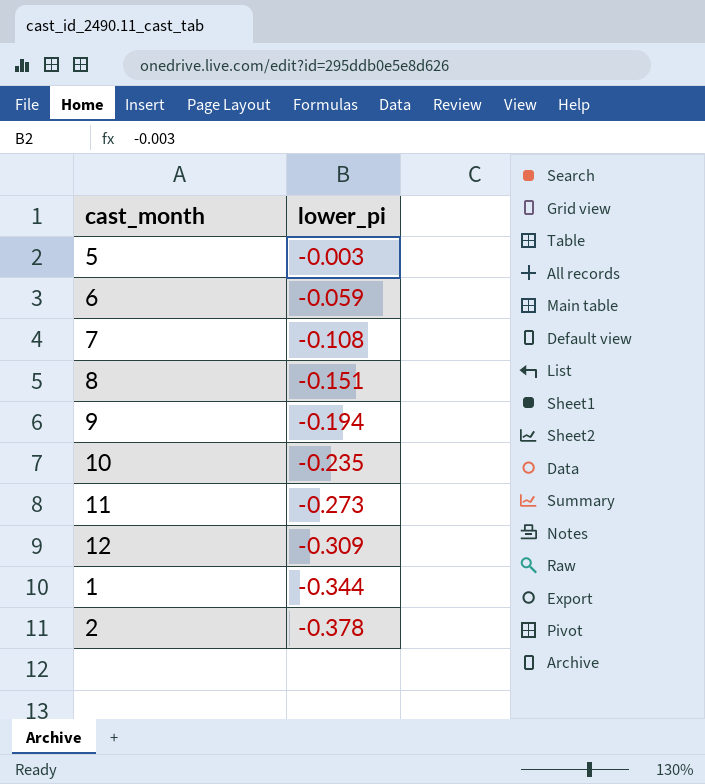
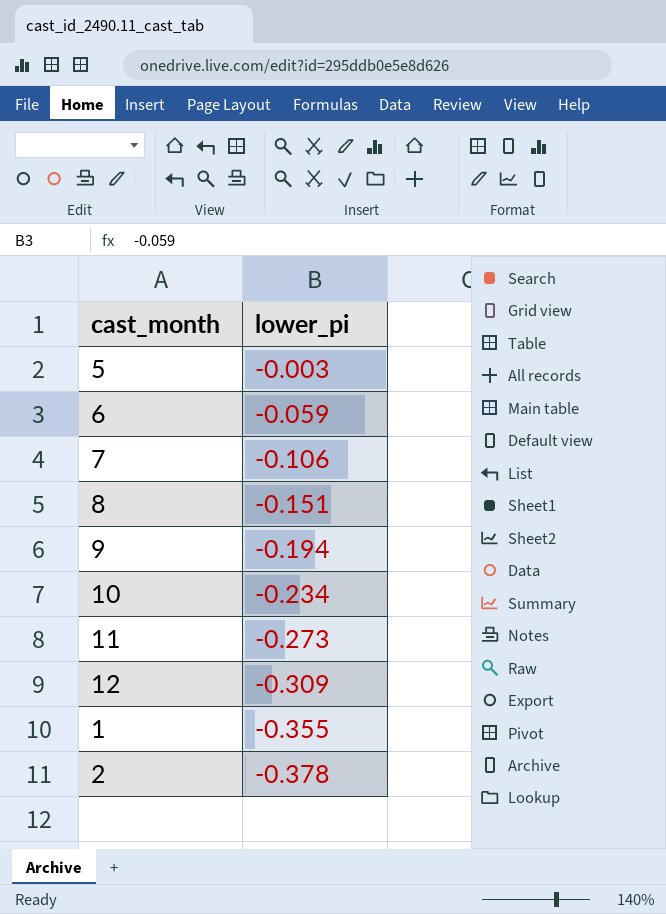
7 | lower_pi: -0.108 -> -0.106
10 | lower_pi: -0.235 -> -0.234
1 | lower_pi: -0.344 -> -0.355

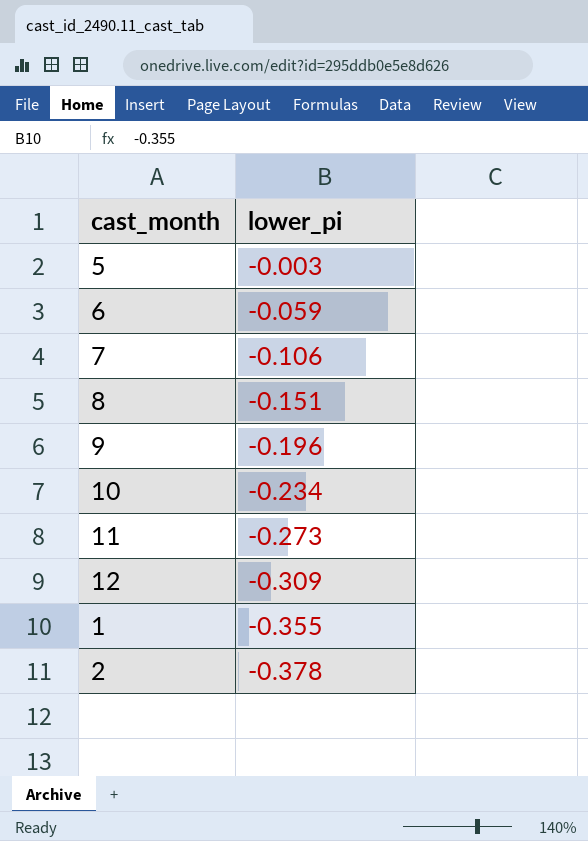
9 | lower_pi: -0.194 -> -0.196

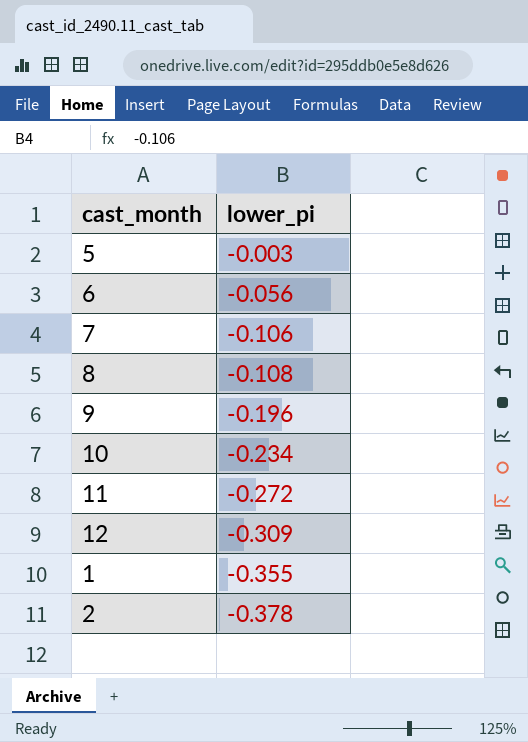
6 | lower_pi: -0.059 -> -0.056
8 | lower_pi: -0.151 -> -0.108
11 | lower_pi: -0.273 -> -0.272

